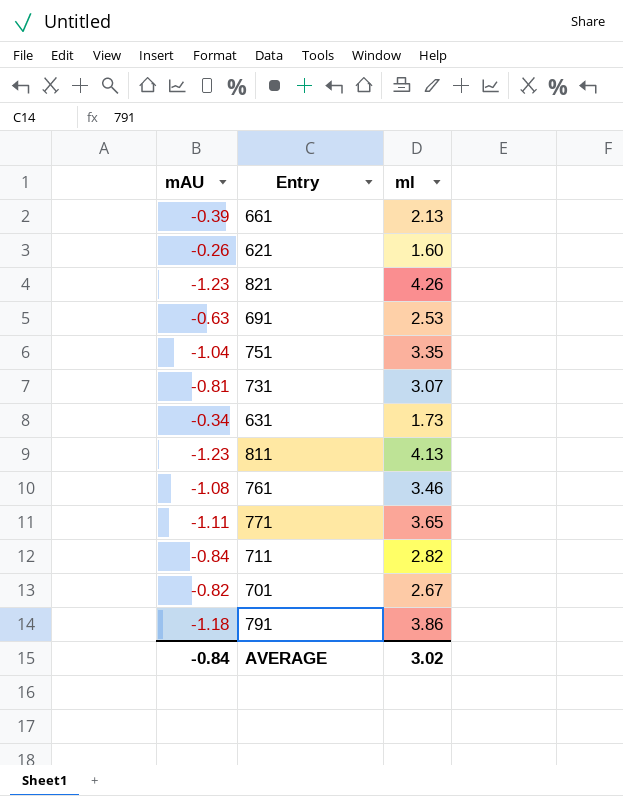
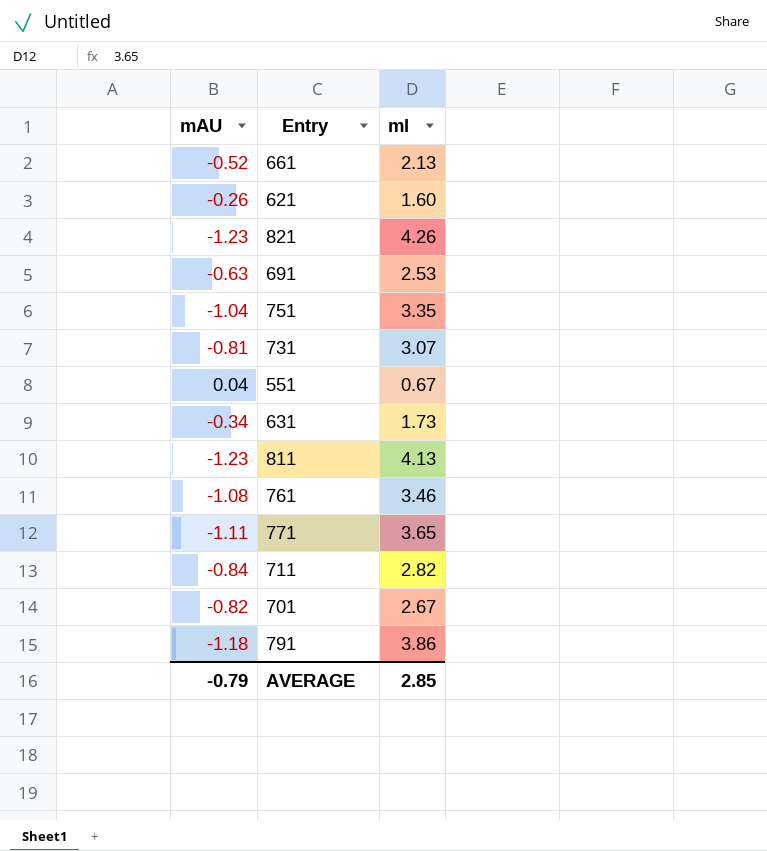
661 | mAU: -0.39 -> -0.52
row 551: none -> 0.04 | 0.67
AVERAGE | mAU: -0.84 -> -0.79
AVERAGE | ml: 3.02 -> 2.85

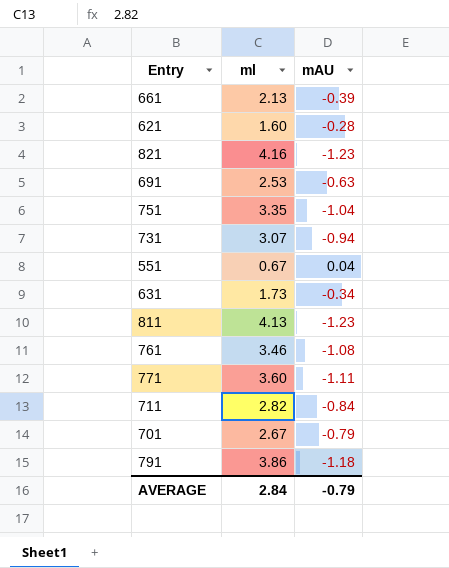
column mAU | position: 1 -> 3
661 | mAU: -0.52 -> -0.39
621 | mAU: -0.26 -> -0.28
821 | ml: 4.26 -> 4.16
731 | mAU: -0.81 -> -0.94
771 | ml: 3.65 -> 3.60
701 | mAU: -0.82 -> -0.79
AVERAGE | ml: 2.85 -> 2.84

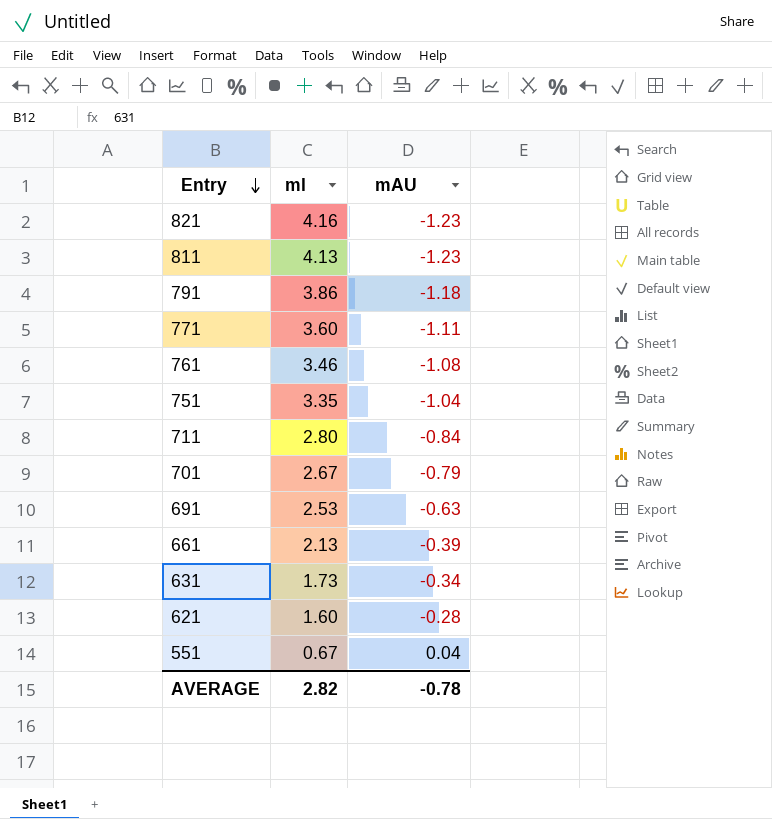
row order: none -> Entry descending
row 731: 3.07 | -0.94 -> none
711 | ml: 2.82 -> 2.80
AVERAGE | ml: 2.84 -> 2.82
AVERAGE | mAU: -0.79 -> -0.78

